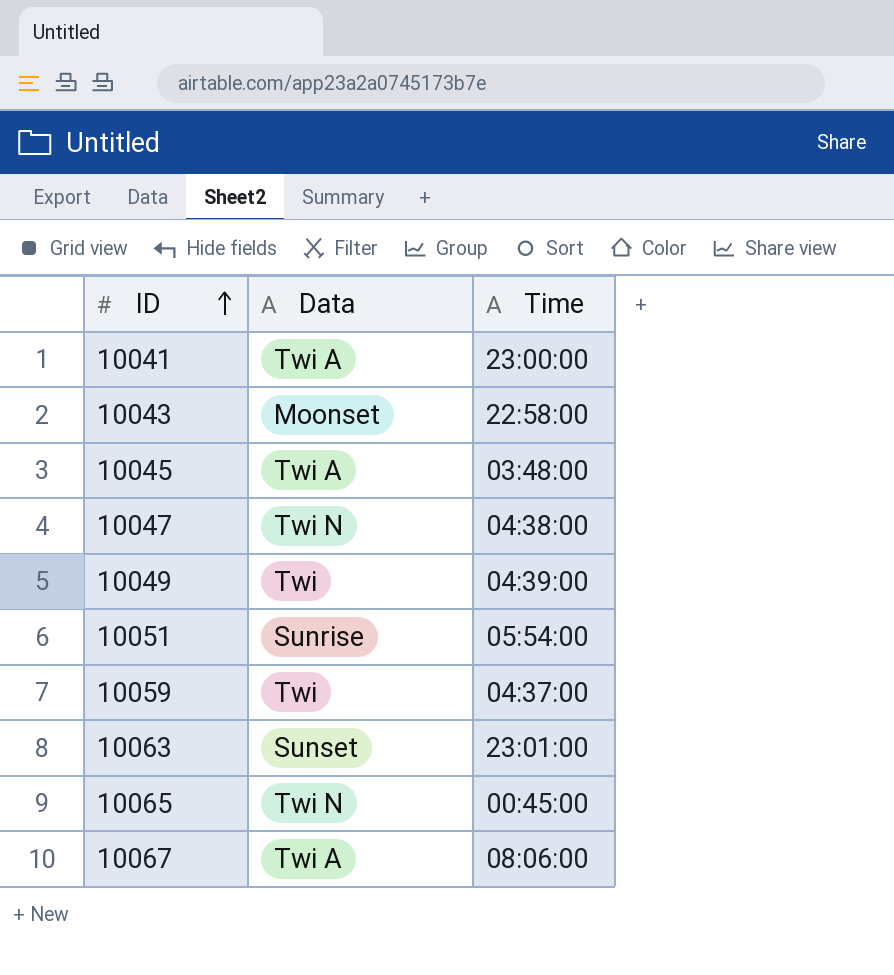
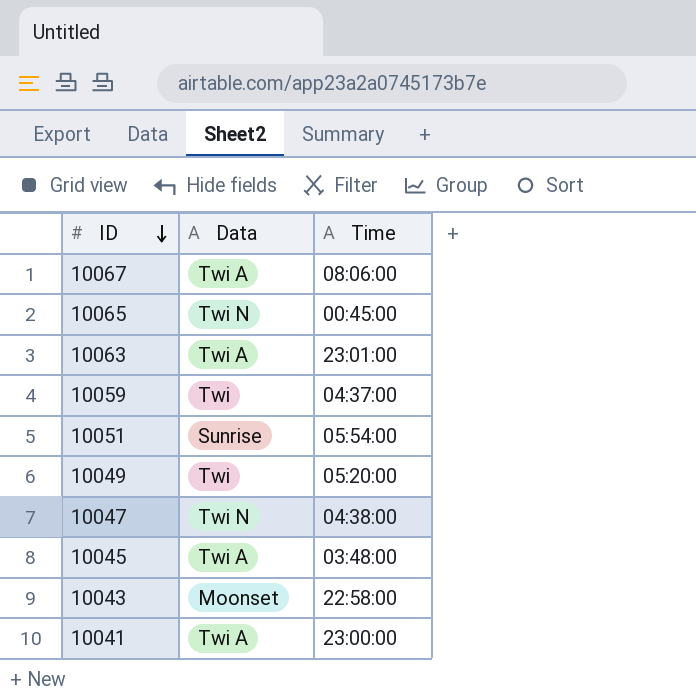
row order: ID ascending -> ID descending
10063 | Data: Sunset -> Twi A
10049 | Time: 04:39:00 -> 05:20:00

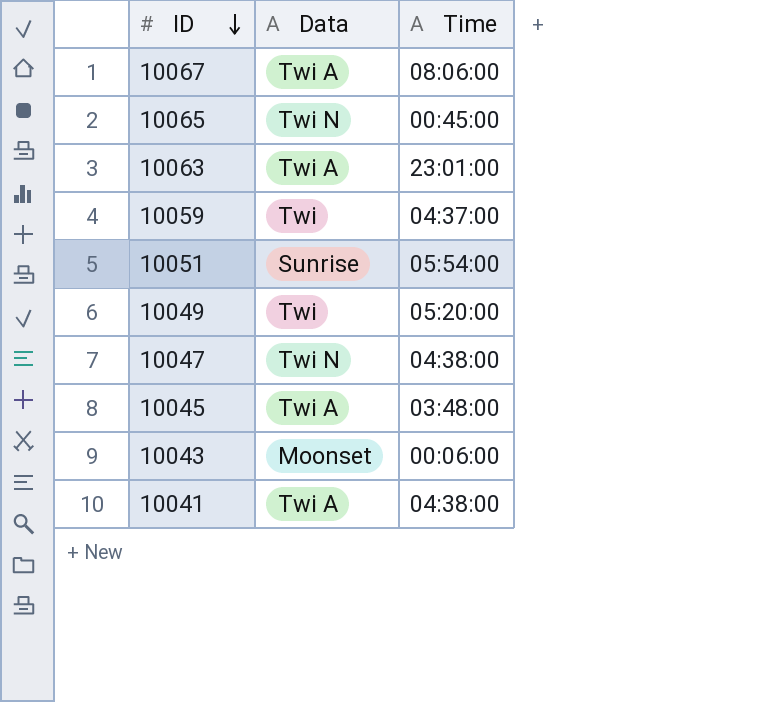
10043 | Time: 22:58:00 -> 00:06:00
10041 | Time: 23:00:00 -> 04:38:00

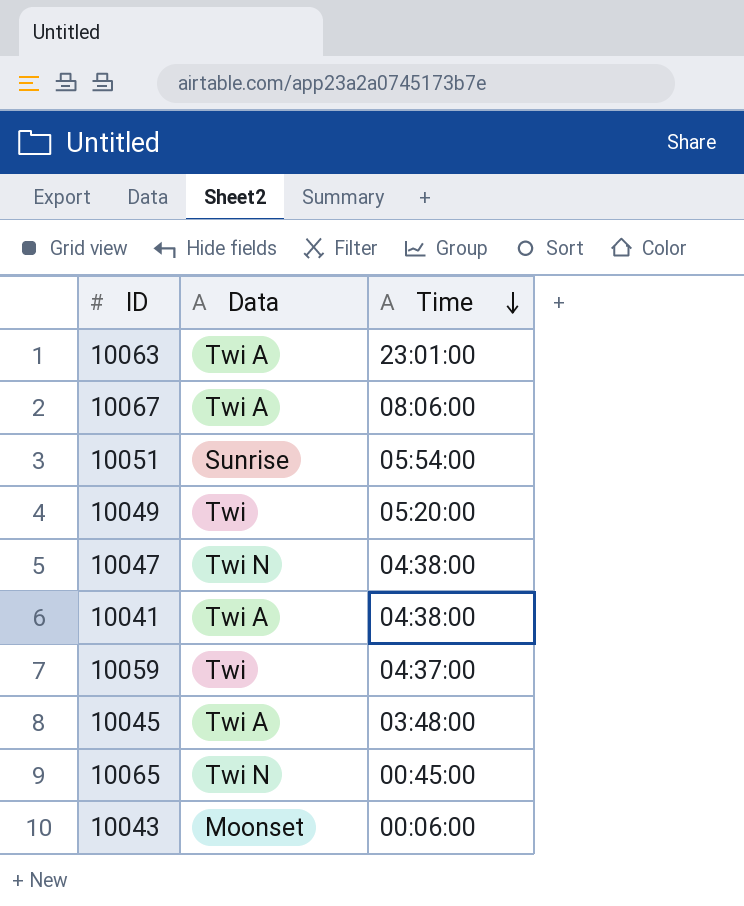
row order: ID descending -> Time descending

